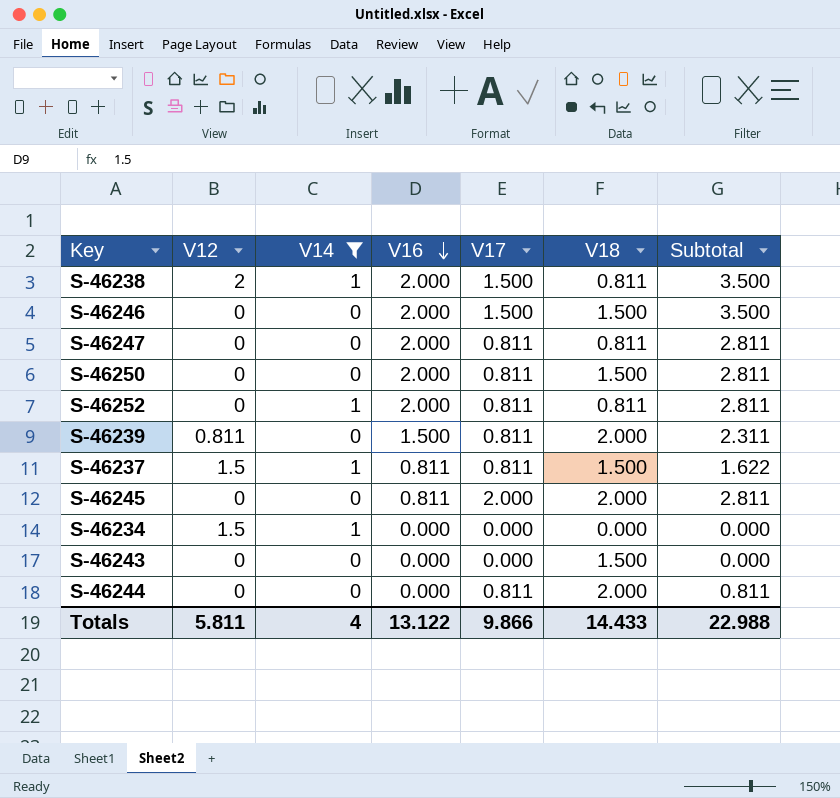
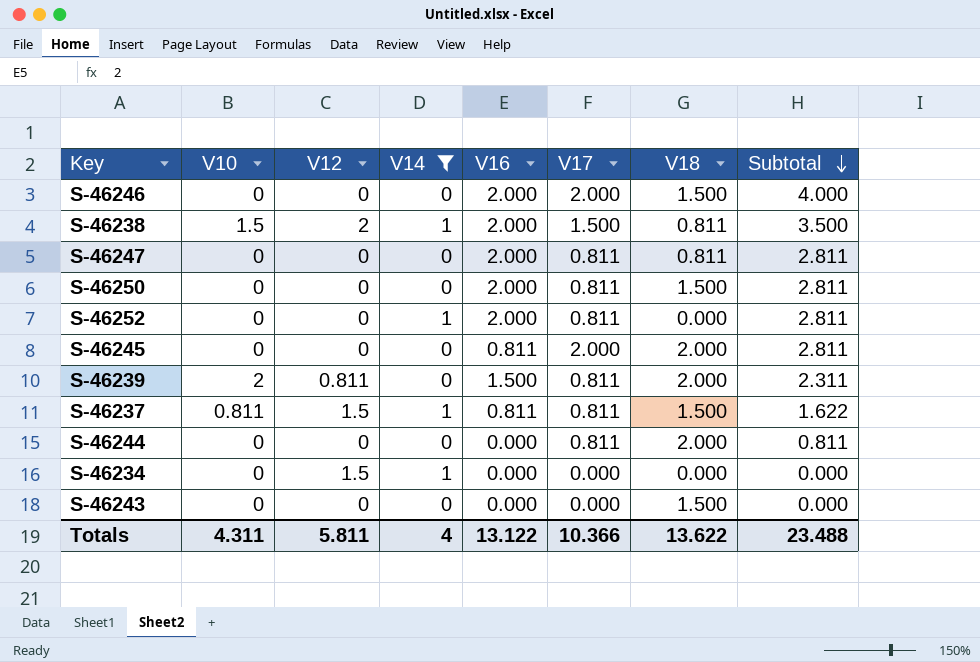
row order: V16 descending -> Subtotal descending
column V10 | position: none -> 2
S-46246 | V17: 1.500 -> 2.000
S-46246 | Subtotal: 3.500 -> 4.000
S-46252 | V18: 0.811 -> 0.000
Totals | V17: 9.866 -> 10.366
Totals | V18: 14.433 -> 13.622
Totals | Subtotal: 22.988 -> 23.488

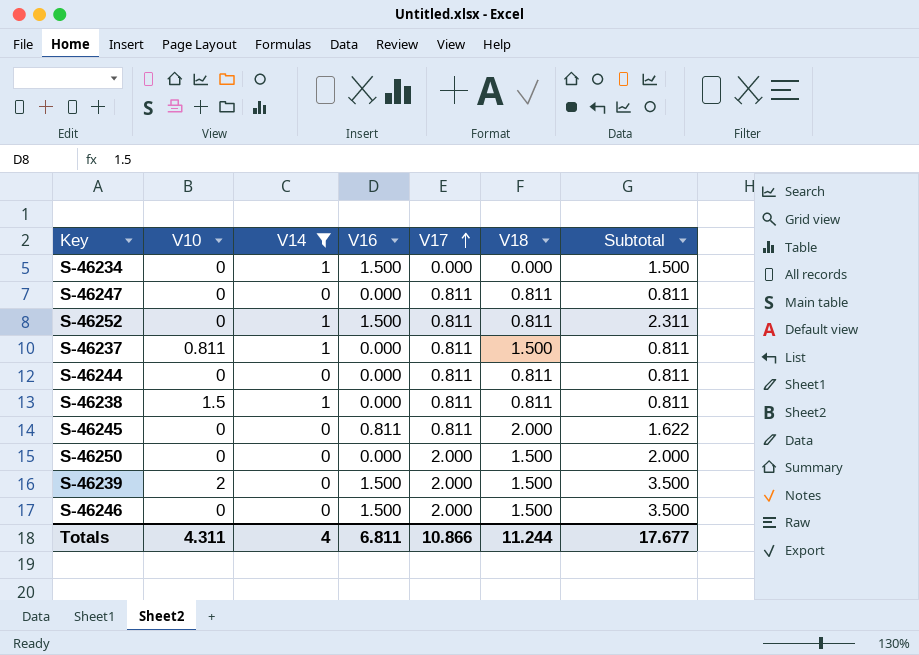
row order: Subtotal descending -> V17 ascending
column V12 | position: 3 -> none
row S-46243: 0 | 0 | 0 | 0.000 | 0.000 | 1.500 | 0.000 -> none
S-46234 | V16: 0.000 -> 1.500
S-46234 | Subtotal: 0.000 -> 1.500
S-46247 | V16: 2.000 -> 0.000
S-46247 | Subtotal: 2.811 -> 0.811
S-46252 | V16: 2.000 -> 1.500
S-46252 | V18: 0.000 -> 0.811
S-46252 | Subtotal: 2.811 -> 2.311
S-46237 | V16: 0.811 -> 0.000
S-46237 | Subtotal: 1.622 -> 0.811
S-46244 | V18: 2.000 -> 0.811
S-46238 | V16: 2.000 -> 0.000
S-46238 | V17: 1.500 -> 0.811
S-46238 | Subtotal: 3.500 -> 0.811
S-46245 | V17: 2.000 -> 0.811
S-46245 | Subtotal: 2.811 -> 1.622
S-46250 | V16: 2.000 -> 0.000
S-46250 | V17: 0.811 -> 2.000
S-46250 | Subtotal: 2.811 -> 2.000
S-46239 | V17: 0.811 -> 2.000
S-46239 | V18: 2.000 -> 1.500
S-46239 | Subtotal: 2.311 -> 3.500
S-46246 | V16: 2.000 -> 1.500
S-46246 | Subtotal: 4.000 -> 3.500
Totals | V16: 13.122 -> 6.811
Totals | V17: 10.366 -> 10.866
Totals | V18: 13.622 -> 11.244
Totals | Subtotal: 23.488 -> 17.677

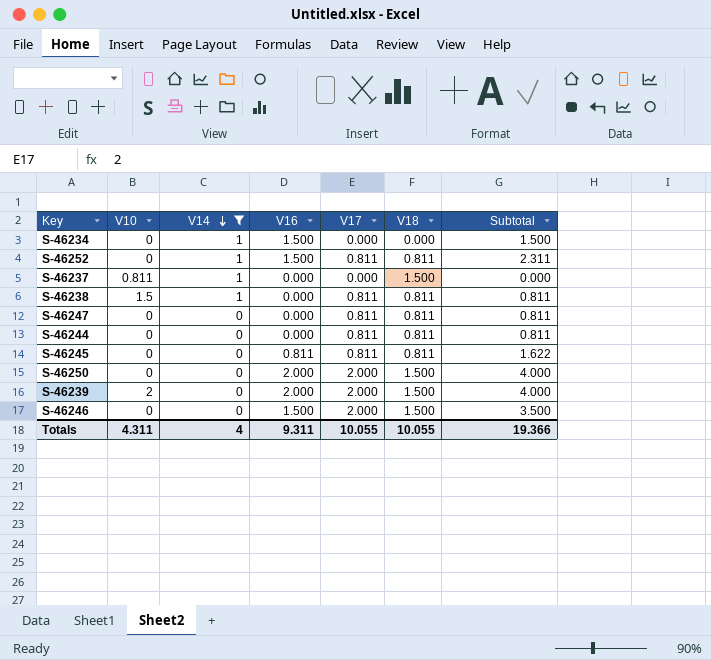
row order: V17 ascending -> V14 descending
S-46237 | V17: 0.811 -> 0.000
S-46237 | Subtotal: 0.811 -> 0.000
S-46245 | V18: 2.000 -> 0.811
S-46250 | V16: 0.000 -> 2.000
S-46250 | Subtotal: 2.000 -> 4.000
S-46239 | V16: 1.500 -> 2.000
S-46239 | Subtotal: 3.500 -> 4.000
Totals | V16: 6.811 -> 9.311
Totals | V17: 10.866 -> 10.055
Totals | V18: 11.244 -> 10.055
Totals | Subtotal: 17.677 -> 19.366

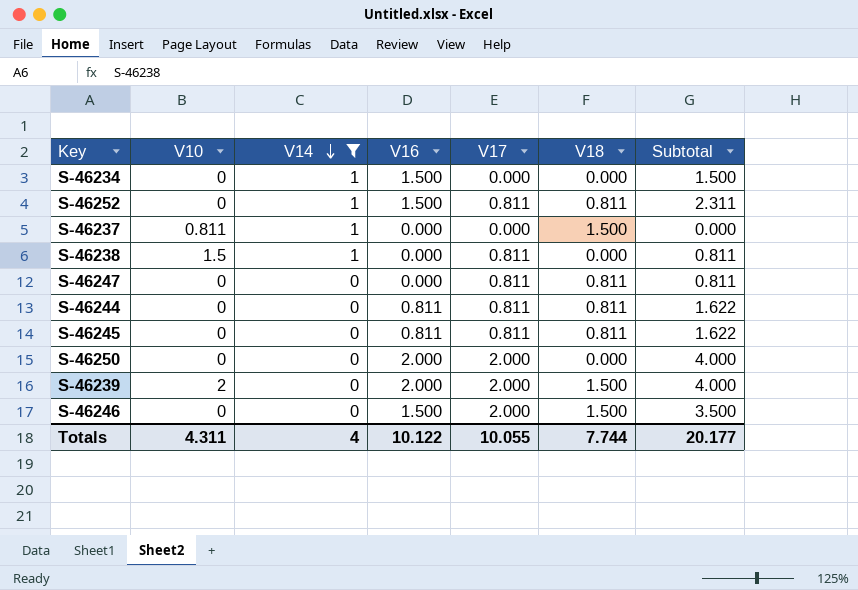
S-46238 | V18: 0.811 -> 0.000
S-46244 | V16: 0.000 -> 0.811
S-46244 | Subtotal: 0.811 -> 1.622
S-46250 | V18: 1.500 -> 0.000
Totals | V16: 9.311 -> 10.122
Totals | V18: 10.055 -> 7.744
Totals | Subtotal: 19.366 -> 20.177

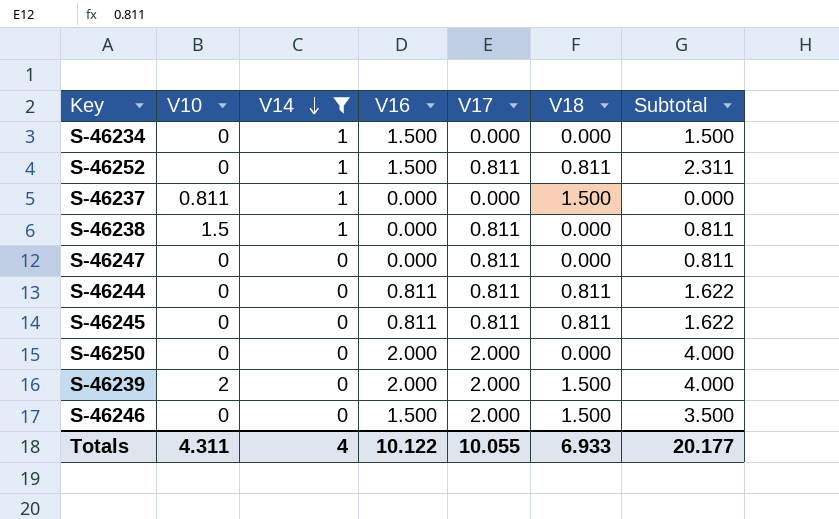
S-46247 | V18: 0.811 -> 0.000
Totals | V18: 7.744 -> 6.933

